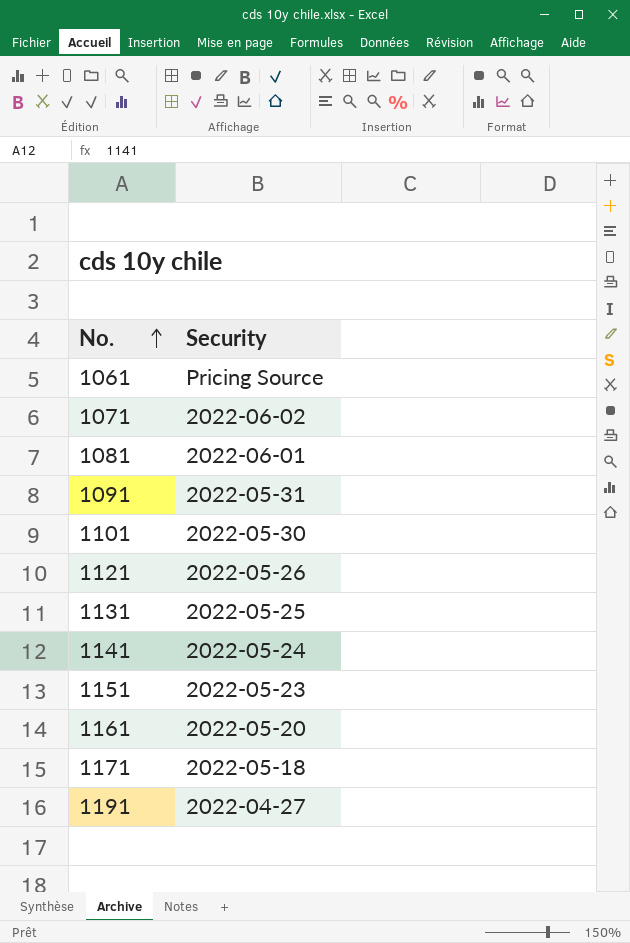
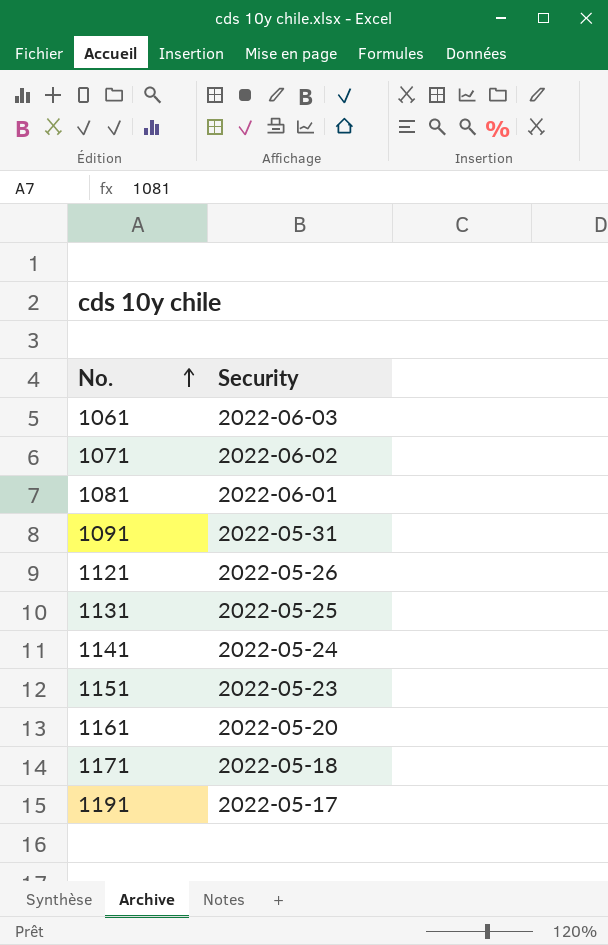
row 1101: 2022-05-30 -> none
1061 | Security: Pricing Source -> 2022-06-03
1191 | Security: 2022-04-27 -> 2022-05-17

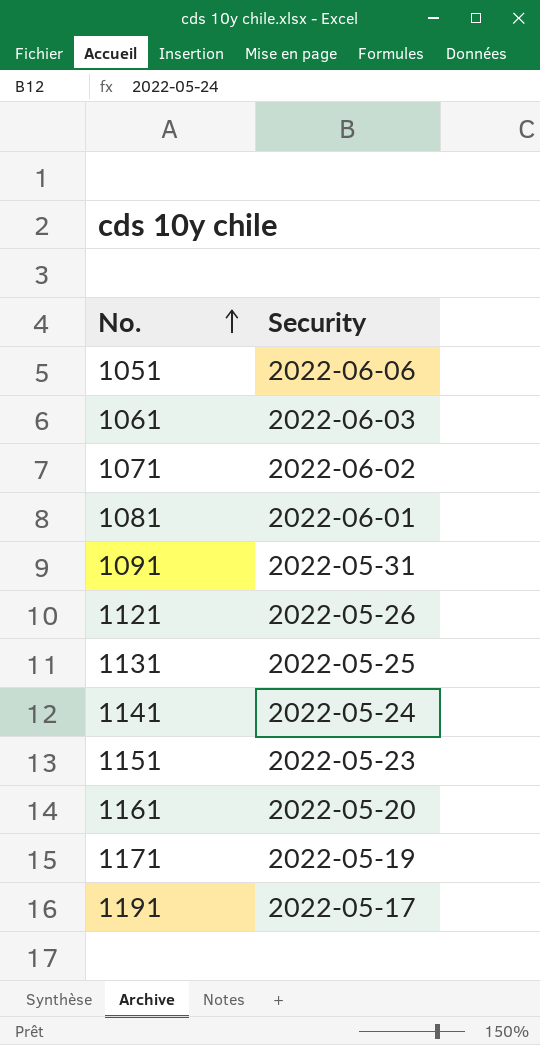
row 1051: none -> 2022-06-06
1171 | Security: 2022-05-18 -> 2022-05-19

